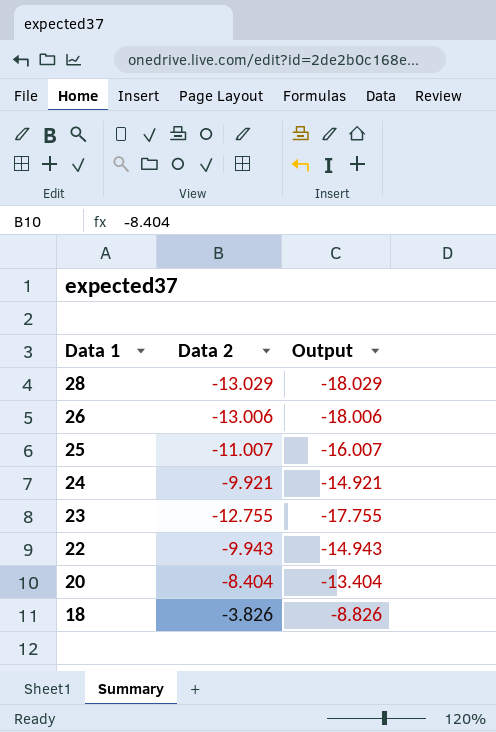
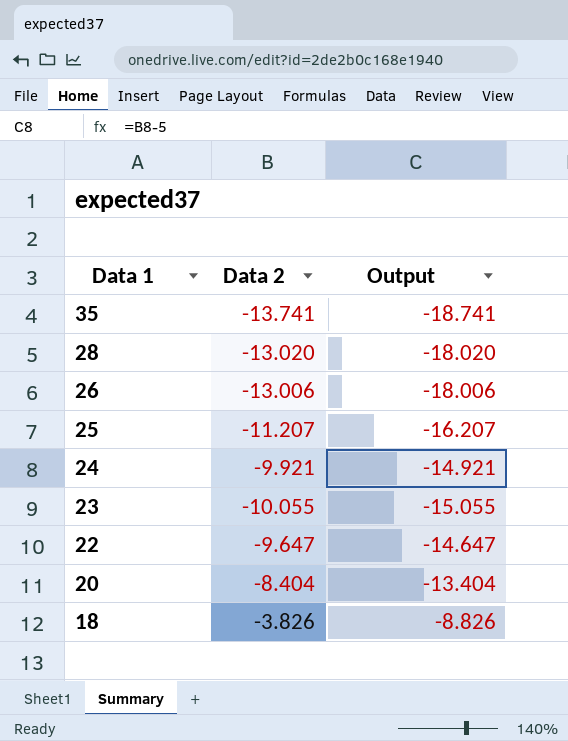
row 35: none -> -13.741 | -18.741
28 | Data 2: -13.029 -> -13.020
28 | Output: -18.029 -> -18.020
25 | Data 2: -11.007 -> -11.207
25 | Output: -16.007 -> -16.207
23 | Data 2: -12.755 -> -10.055
23 | Output: -17.755 -> -15.055
22 | Data 2: -9.943 -> -9.647
22 | Output: -14.943 -> -14.647

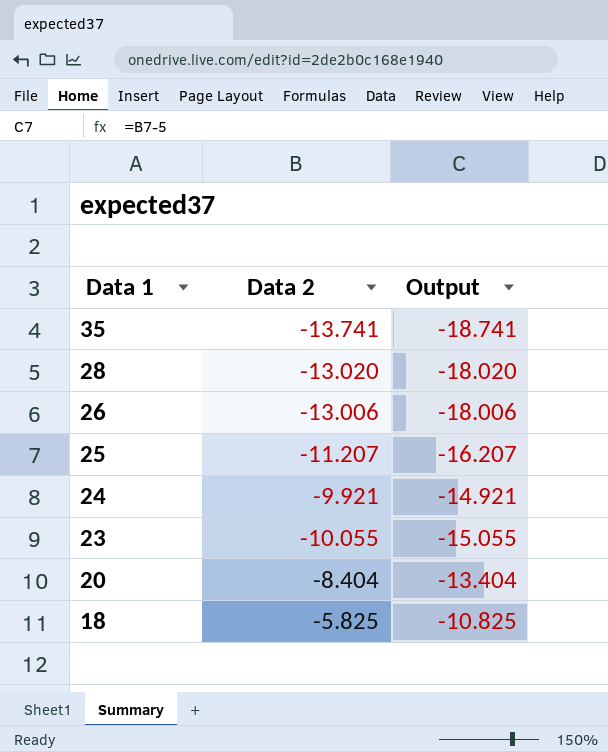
row 22: -9.647 | -14.647 -> none
18 | Data 2: -3.826 -> -5.825
18 | Output: -8.826 -> -10.825

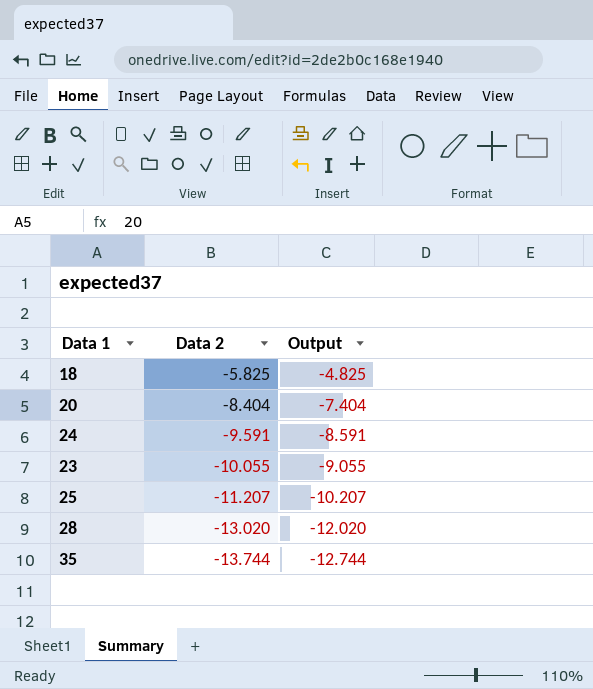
row order: Data 1 descending -> Data 2 descending
column Output | formula: [Data 2] - 5 -> [Data 2] + 1
row 26: -13.006 | -18.006 -> none
24 | Data 2: -9.921 -> -9.591
35 | Data 2: -13.741 -> -13.744

